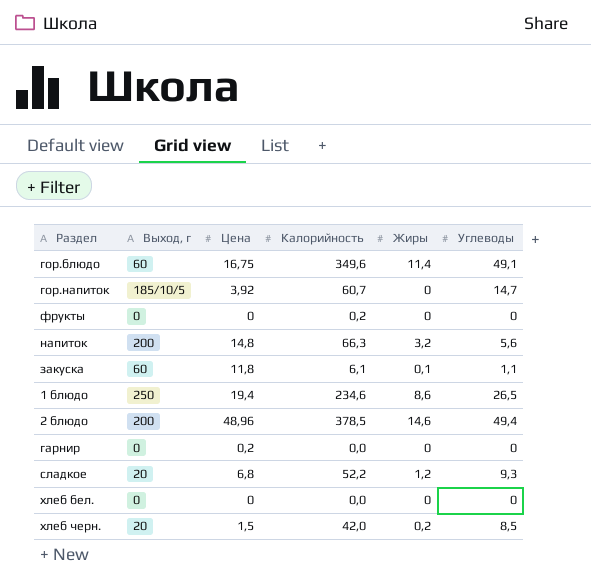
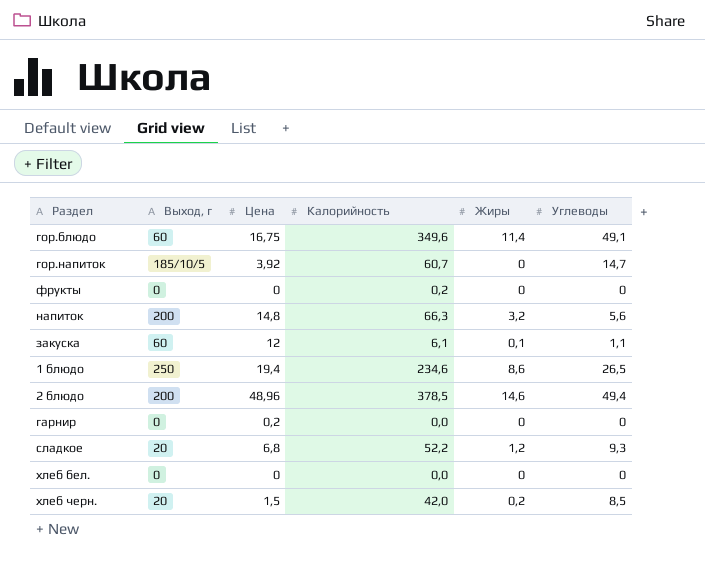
закуска | Цена: 11,8 -> 12

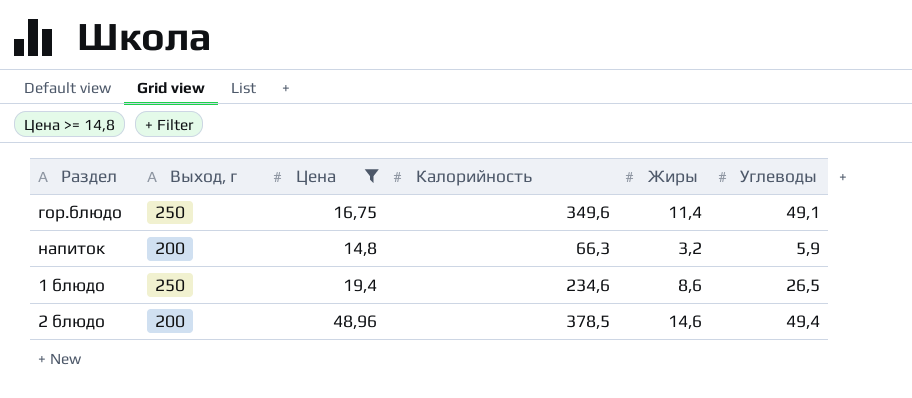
filter: none -> Цена >= 14,8
гор.блюдо | Выход, г: 60 -> 250
напиток | Углеводы: 5,6 -> 5,9

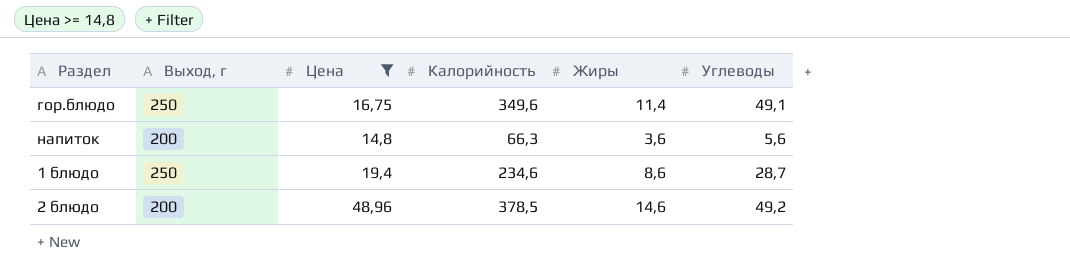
напиток | Жиры: 3,2 -> 3,6
напиток | Углеводы: 5,9 -> 5,6
1 блюдо | Углеводы: 26,5 -> 28,7
2 блюдо | Углеводы: 49,4 -> 49,2

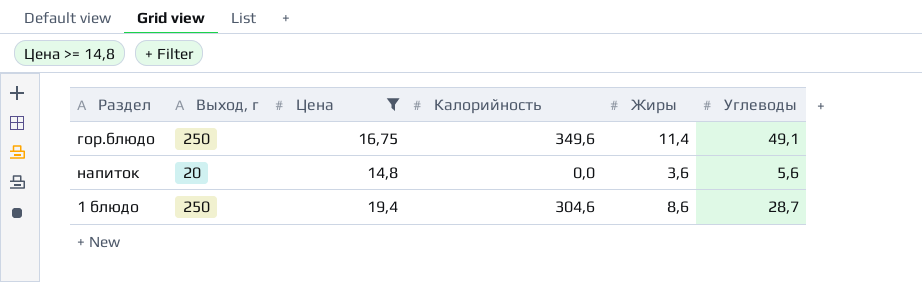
row 2 блюдо: 200 | 48,96 | 378,5 | 14,6 | 49,2 -> none
напиток | Выход, г: 200 -> 20
напиток | Калорийность: 66,3 -> 0,0
1 блюдо | Калорийность: 234,6 -> 304,6

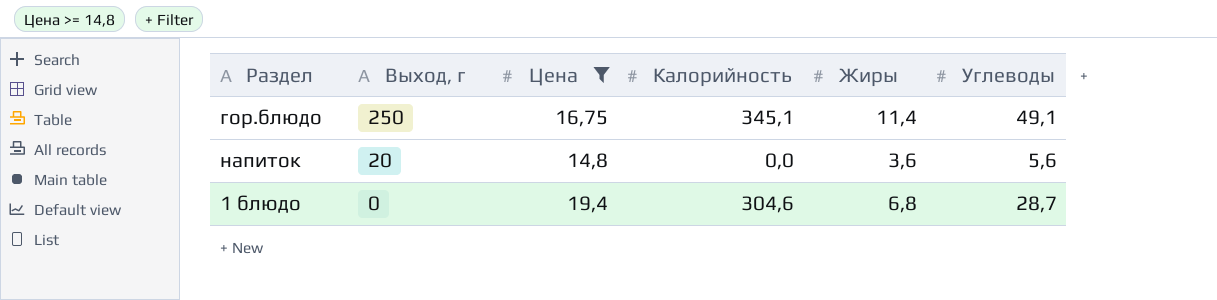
гор.блюдо | Калорийность: 349,6 -> 345,1
1 блюдо | Выход, г: 250 -> 0
1 блюдо | Жиры: 8,6 -> 6,8

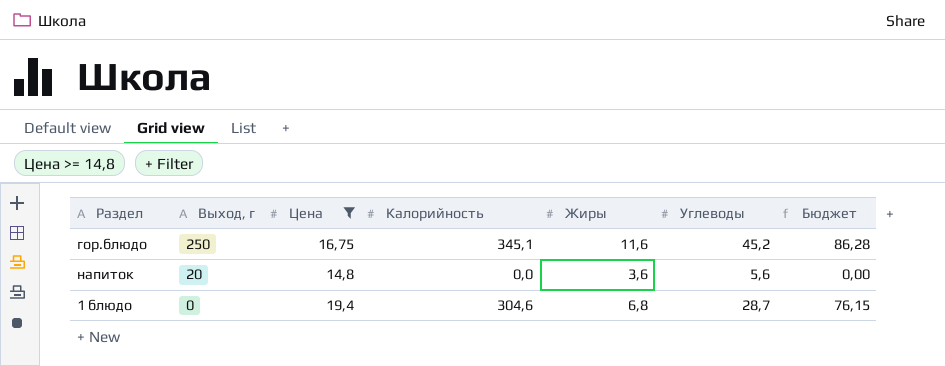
column Бюджет | formula: none -> [Калорийность] * 0,25
гор.блюдо | Жиры: 11,4 -> 11,6
гор.блюдо | Углеводы: 49,1 -> 45,2

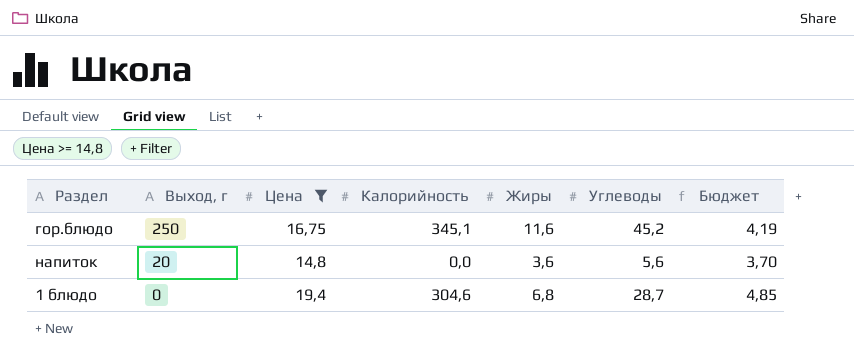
column Бюджет | formula: [Калорийность] * 0,25 -> [Цена] * 0,25

